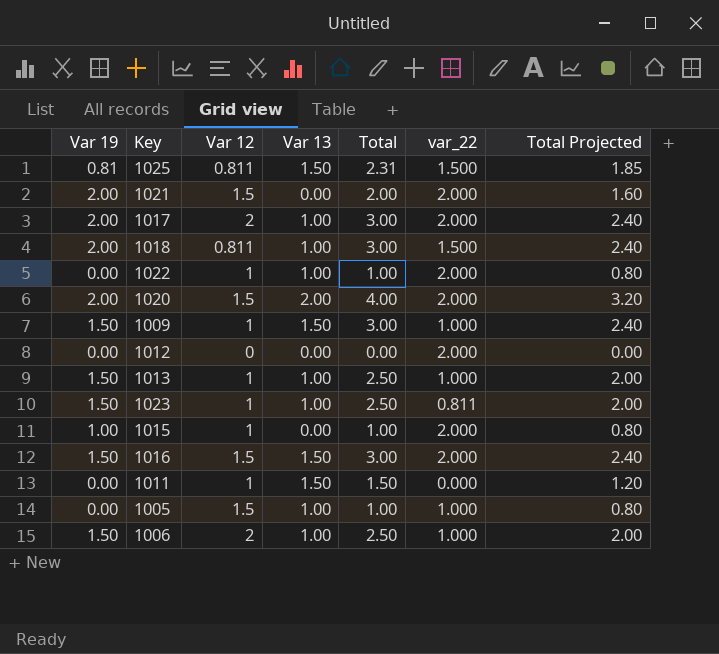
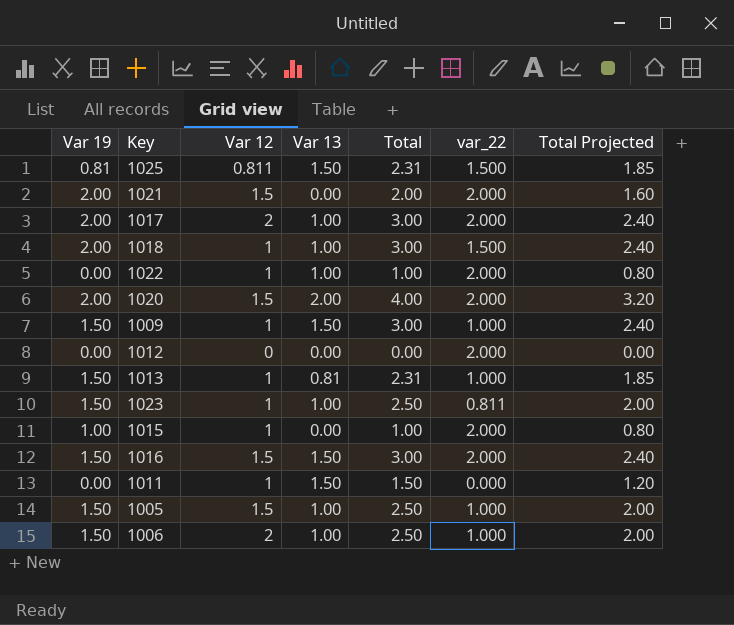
1018 | Var 12: 0.811 -> 1
1013 | Var 13: 1.00 -> 0.81
1013 | Total: 2.50 -> 2.31
1013 | Total Projected: 2.00 -> 1.85
1005 | Var 19: 0.00 -> 1.50
1005 | Total: 1.00 -> 2.50
1005 | Total Projected: 0.80 -> 2.00

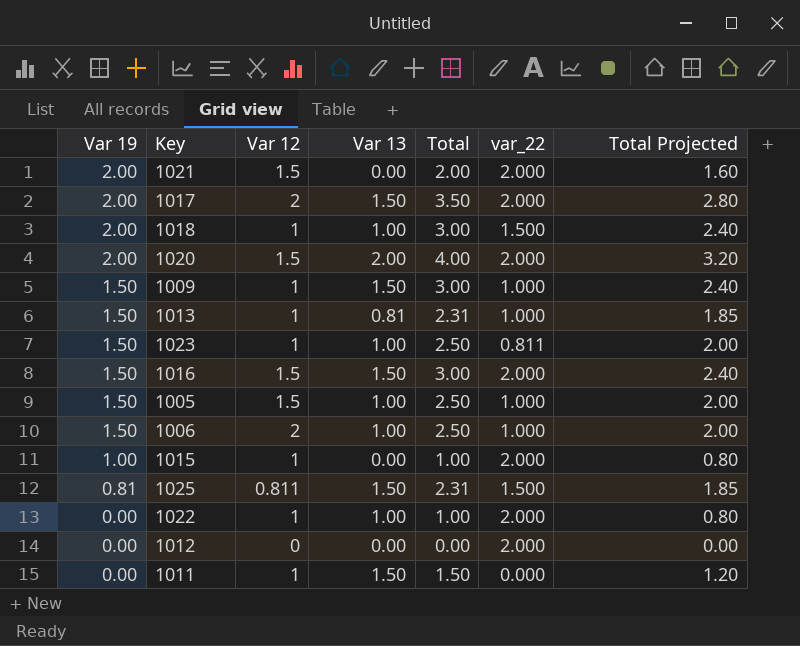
row order: none -> Var 19 descending
1017 | Var 13: 1.00 -> 1.50
1017 | Total: 3.00 -> 3.50
1017 | Total Projected: 2.40 -> 2.80

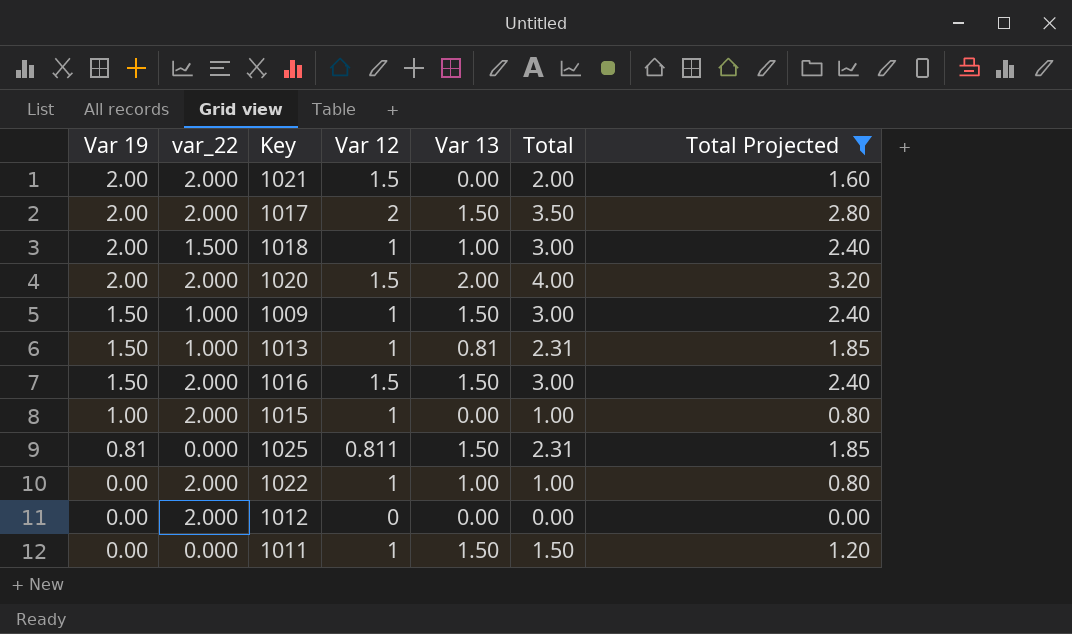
filter: none -> Total Projected != 2.00
column var_22 | position: 6 -> 2
1025 | var_22: 1.500 -> 0.000

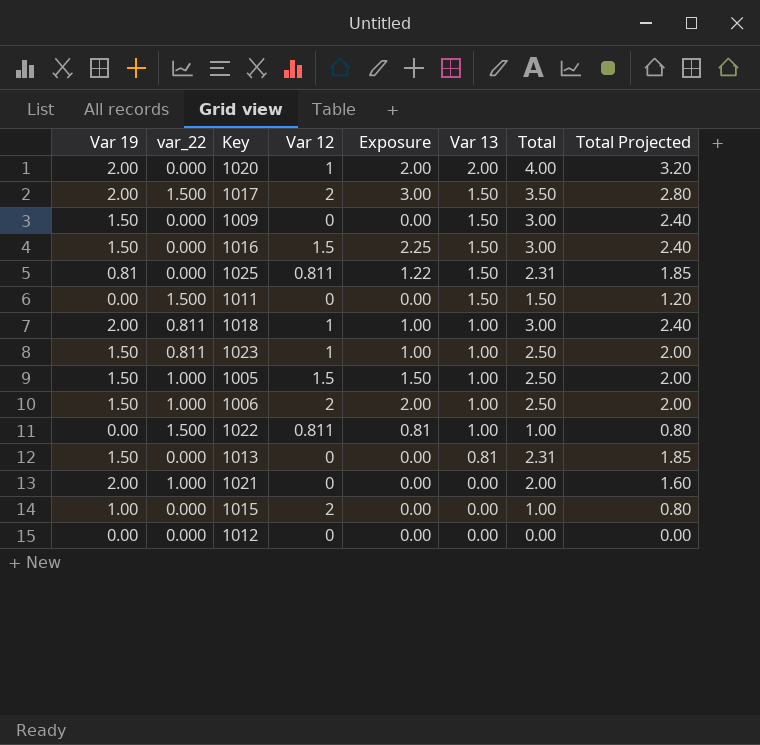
filter: Total Projected != 2.00 -> none
row order: Var 19 descending -> Var 13 descending
column Exposure | formula: none -> [Var 12] * [Var 13]
1020 | var_22: 2.000 -> 0.000
1020 | Var 12: 1.5 -> 1
1017 | var_22: 2.000 -> 1.500
1009 | var_22: 1.000 -> 0.000
1009 | Var 12: 1 -> 0
1016 | var_22: 2.000 -> 0.000
1011 | var_22: 0.000 -> 1.500
1011 | Var 12: 1 -> 0
1018 | var_22: 1.500 -> 0.811
1022 | var_22: 2.000 -> 1.500
1022 | Var 12: 1 -> 0.811
1013 | var_22: 1.000 -> 0.000
1013 | Var 12: 1 -> 0
1021 | var_22: 2.000 -> 1.000
1021 | Var 12: 1.5 -> 0
1015 | var_22: 2.000 -> 0.000
1015 | Var 12: 1 -> 2
1012 | var_22: 2.000 -> 0.000

